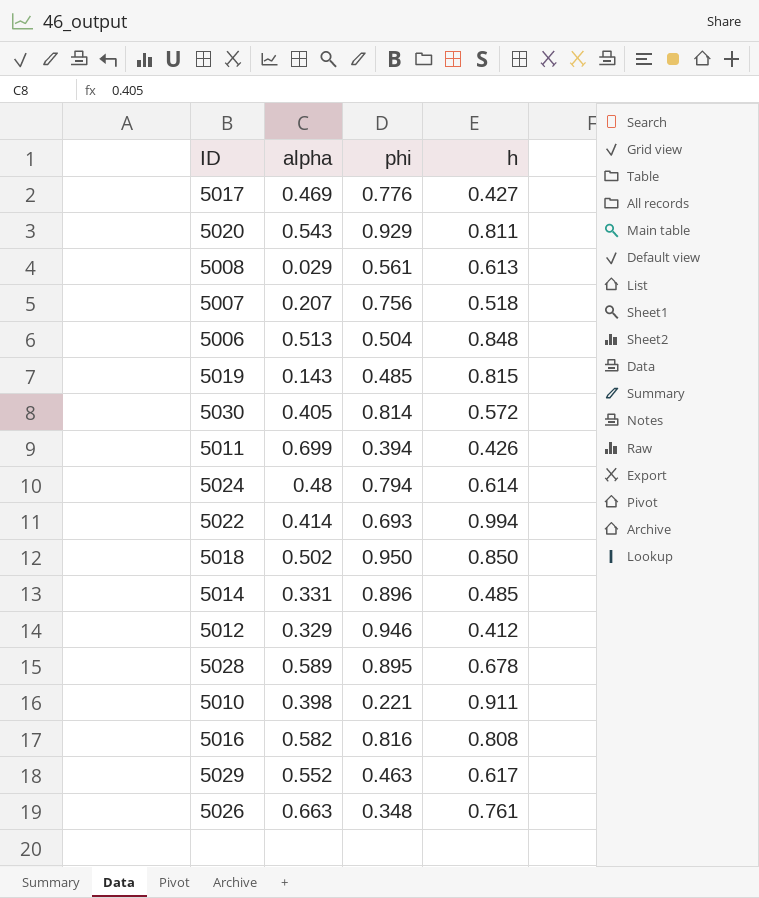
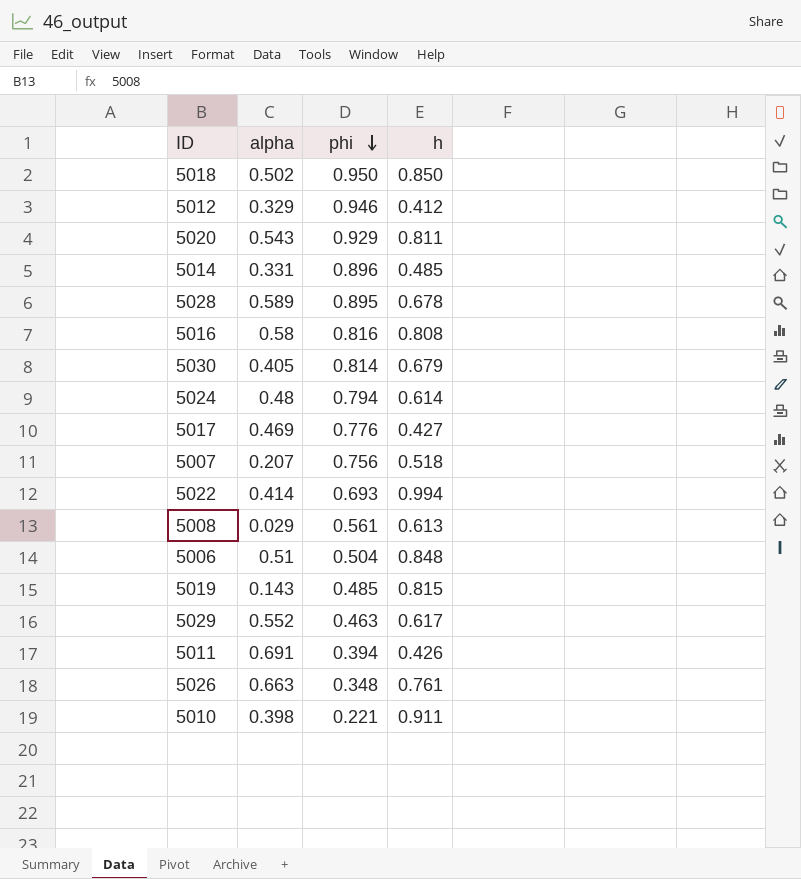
row order: none -> phi descending
5016 | alpha: 0.582 -> 0.58
5030 | h: 0.572 -> 0.679
5006 | alpha: 0.513 -> 0.51
5011 | alpha: 0.699 -> 0.691

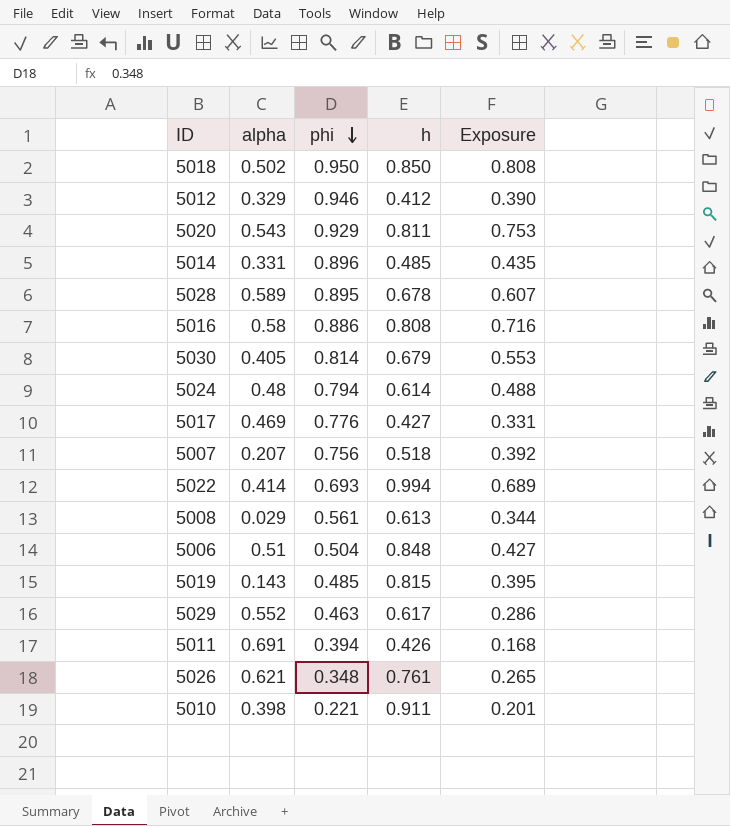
column Exposure | formula: none -> [phi] * [h]
5016 | phi: 0.816 -> 0.886
5026 | alpha: 0.663 -> 0.621

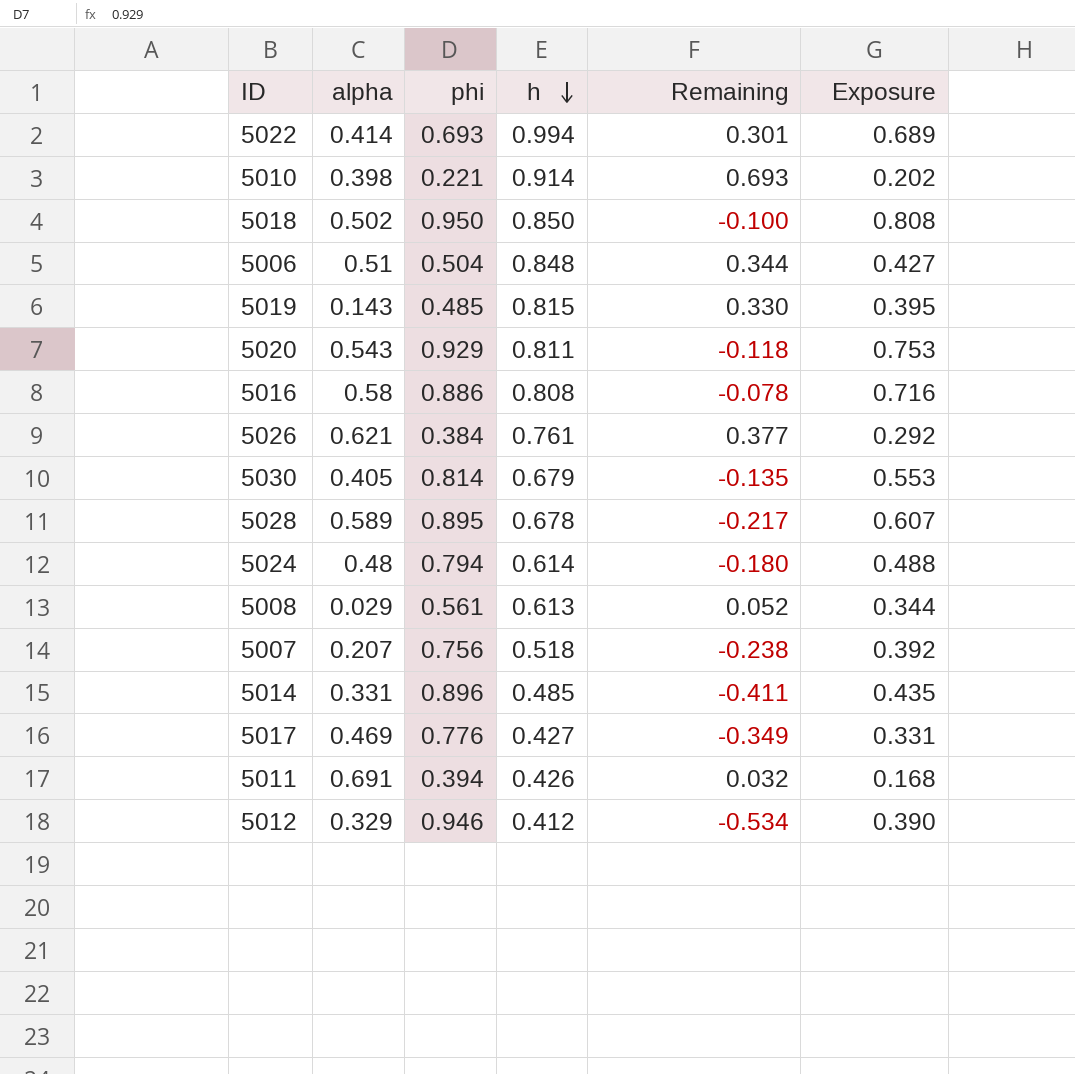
row order: phi descending -> h descending
column Remaining | formula: none -> [h] - [phi]
row 5029: 0.552 | 0.463 | 0.617 | 0.286 -> none
5010 | h: 0.911 -> 0.914
5010 | Exposure: 0.201 -> 0.202
5026 | phi: 0.348 -> 0.384
5026 | Exposure: 0.265 -> 0.292

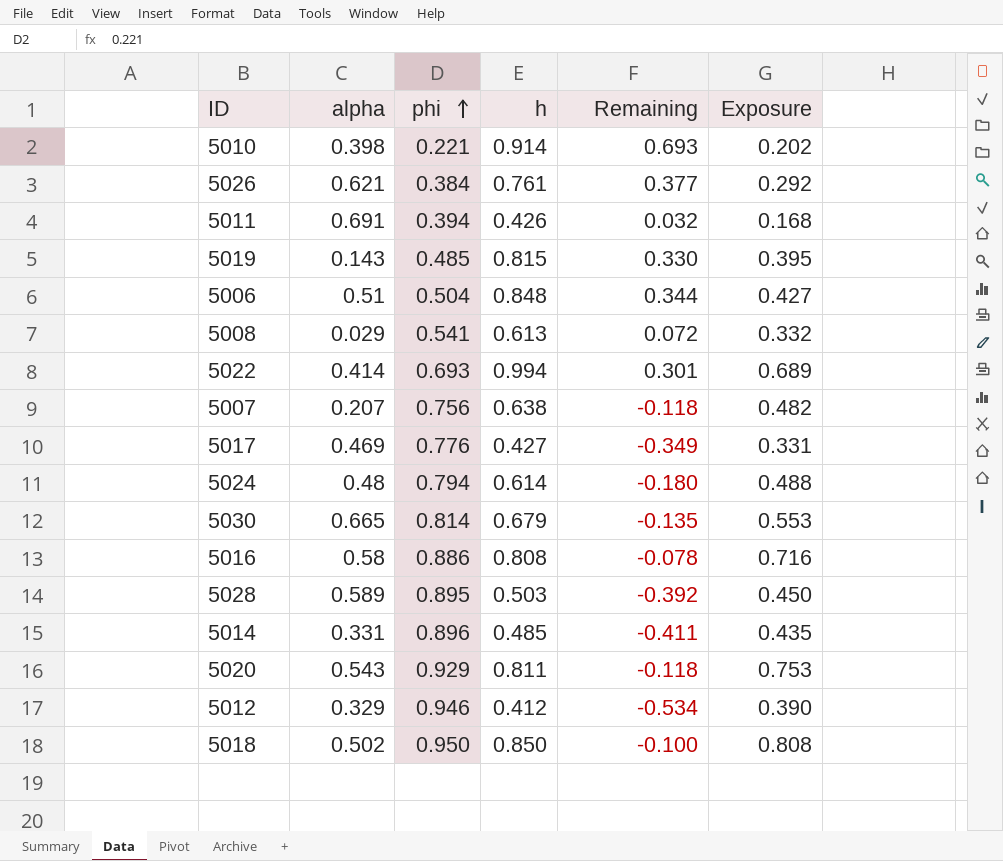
row order: h descending -> phi ascending
5008 | phi: 0.561 -> 0.541
5008 | Remaining: 0.052 -> 0.072
5008 | Exposure: 0.344 -> 0.332
5007 | h: 0.518 -> 0.638
5007 | Remaining: -0.238 -> -0.118
5007 | Exposure: 0.392 -> 0.482
5030 | alpha: 0.405 -> 0.665
5028 | h: 0.678 -> 0.503
5028 | Remaining: -0.217 -> -0.392
5028 | Exposure: 0.607 -> 0.450

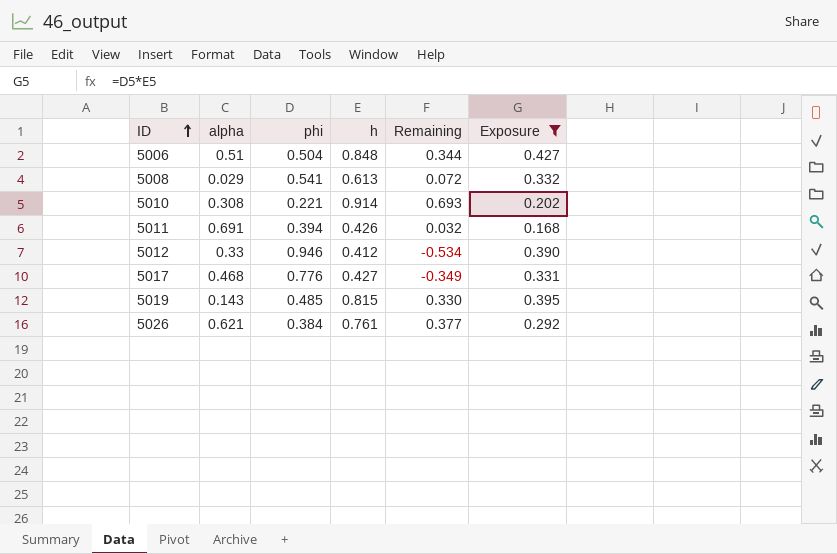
filter: none -> Exposure <= 0.427
row order: phi ascending -> ID ascending
5010 | alpha: 0.398 -> 0.308
5012 | alpha: 0.329 -> 0.33
5017 | alpha: 0.469 -> 0.468

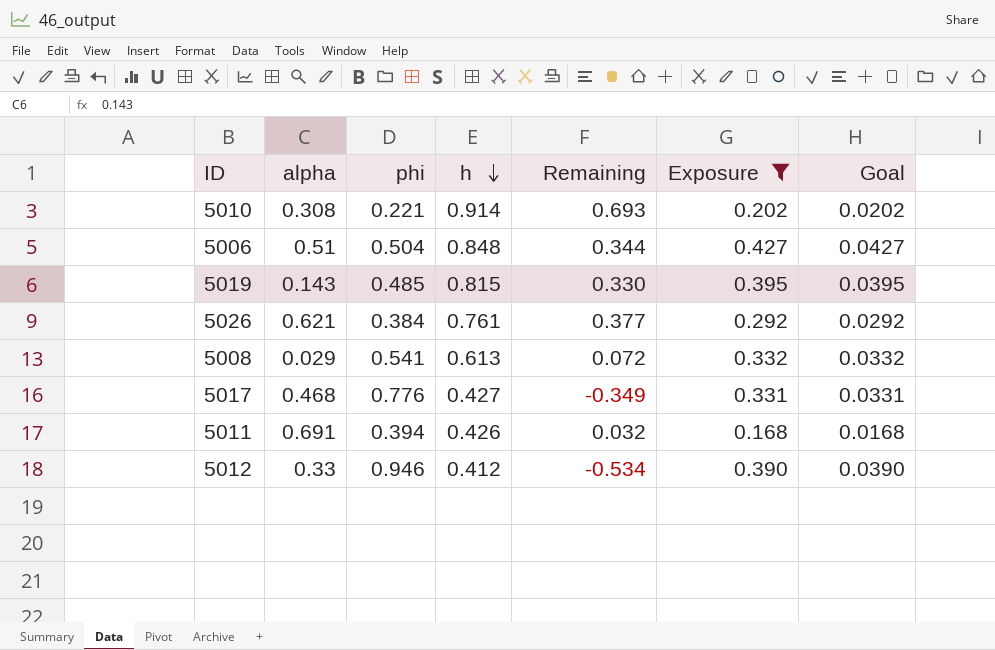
row order: ID ascending -> h descending
column Goal | formula: none -> [Exposure] * 0.1

